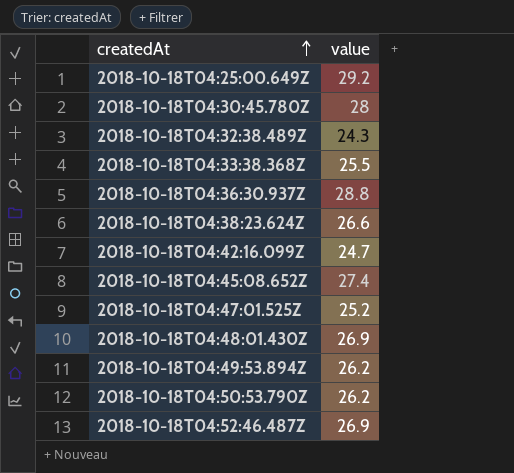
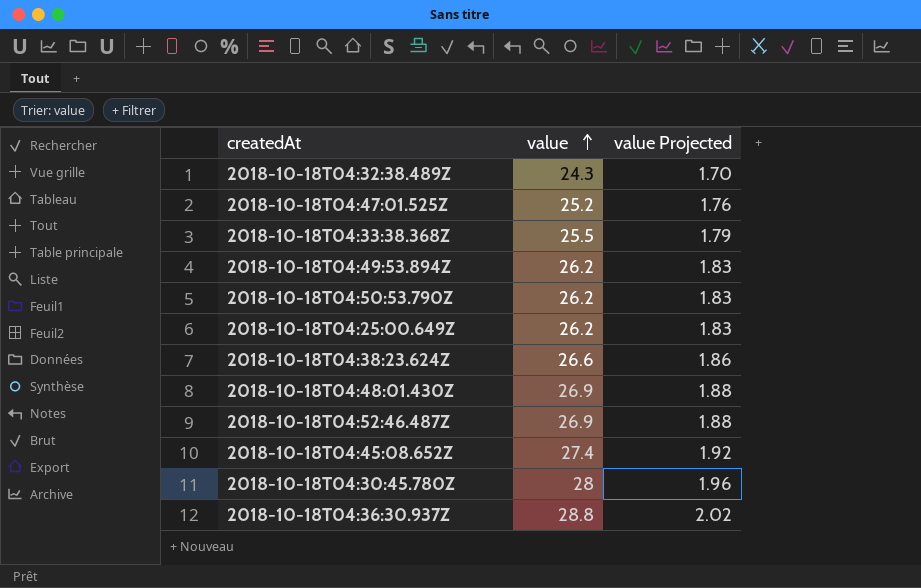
row order: createdAt ascending -> value ascending
column value Projected | formula: none -> [value] * 0.07
row 2018-10-18T04:42:16.099Z: 24.7 -> none
2018-10-18T04:25:00.649Z | value: 29.2 -> 26.2

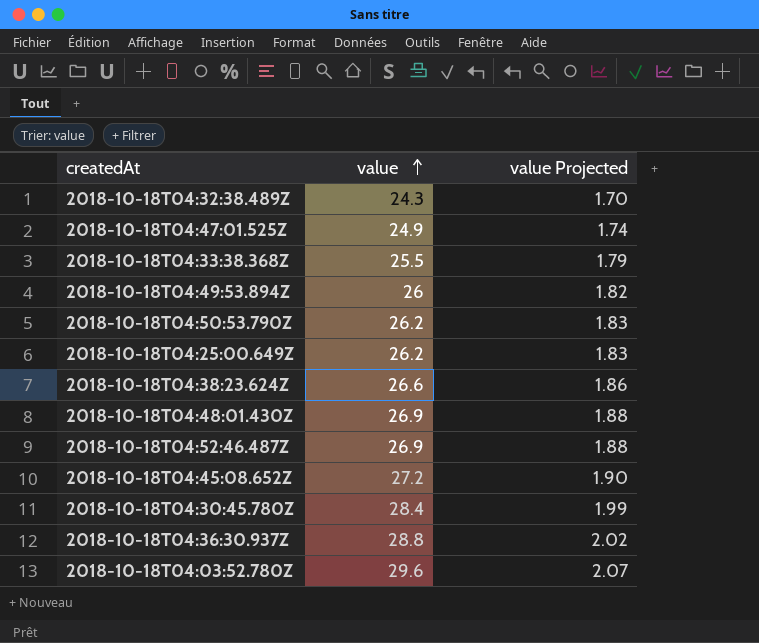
2018-10-18T04:47:01.525Z | value: 25.2 -> 24.9
2018-10-18T04:47:01.525Z | value Projected: 1.76 -> 1.74
2018-10-18T04:49:53.894Z | value: 26.2 -> 26
2018-10-18T04:49:53.894Z | value Projected: 1.83 -> 1.82
2018-10-18T04:45:08.652Z | value: 27.4 -> 27.2
2018-10-18T04:45:08.652Z | value Projected: 1.92 -> 1.90
2018-10-18T04:30:45.780Z | value: 28 -> 28.4
2018-10-18T04:30:45.780Z | value Projected: 1.96 -> 1.99
row 2018-10-18T04:03:52.780Z: none -> 29.6 | 2.07

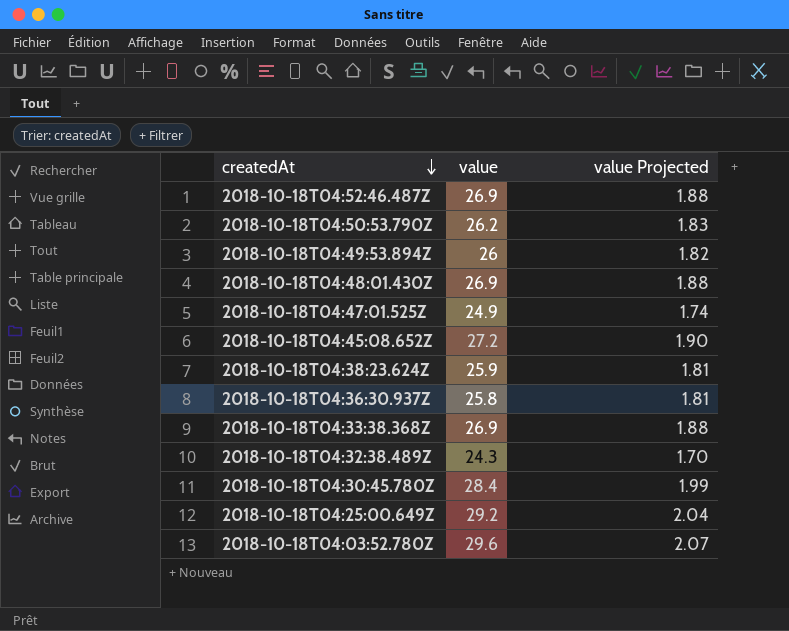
row order: value ascending -> createdAt descending
2018-10-18T04:38:23.624Z | value: 26.6 -> 25.9
2018-10-18T04:38:23.624Z | value Projected: 1.86 -> 1.81
2018-10-18T04:36:30.937Z | value: 28.8 -> 25.8
2018-10-18T04:36:30.937Z | value Projected: 2.02 -> 1.81
2018-10-18T04:33:38.368Z | value: 25.5 -> 26.9
2018-10-18T04:33:38.368Z | value Projected: 1.79 -> 1.88
2018-10-18T04:25:00.649Z | value: 26.2 -> 29.2
2018-10-18T04:25:00.649Z | value Projected: 1.83 -> 2.04

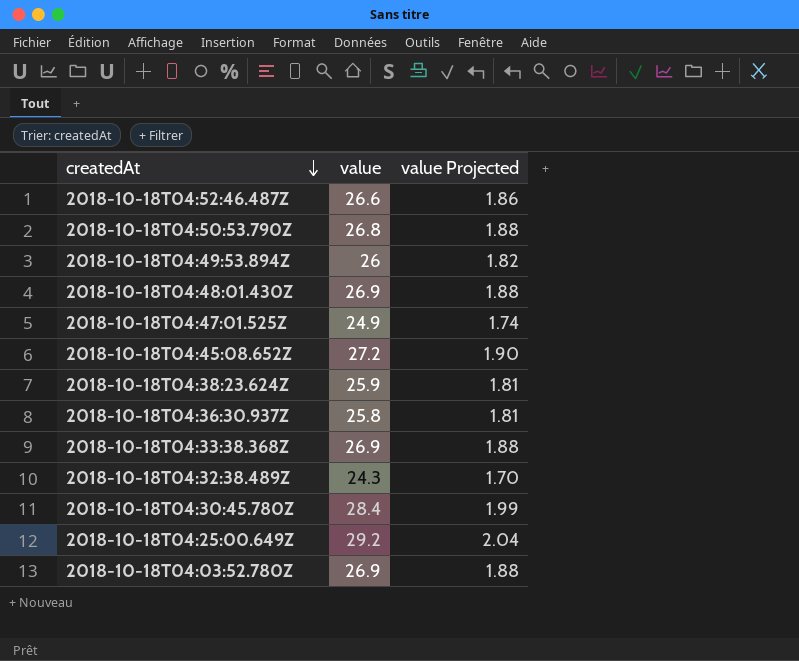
2018-10-18T04:52:46.487Z | value: 26.9 -> 26.6
2018-10-18T04:52:46.487Z | value Projected: 1.88 -> 1.86
2018-10-18T04:50:53.790Z | value: 26.2 -> 26.8
2018-10-18T04:50:53.790Z | value Projected: 1.83 -> 1.88
2018-10-18T04:03:52.780Z | value: 29.6 -> 26.9
2018-10-18T04:03:52.780Z | value Projected: 2.07 -> 1.88

